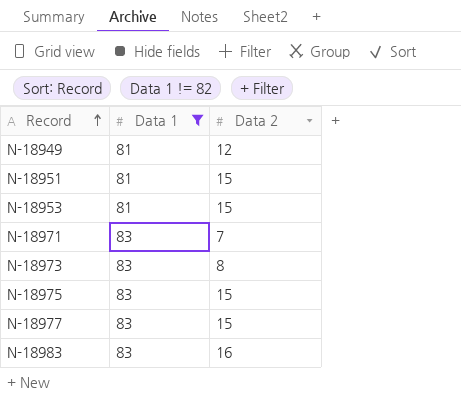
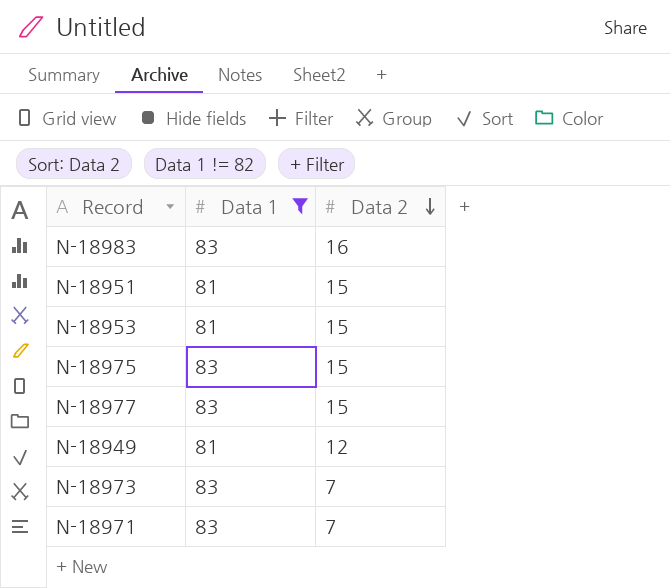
row order: Record ascending -> Data 2 descending
N-18973 | Data 2: 8 -> 7

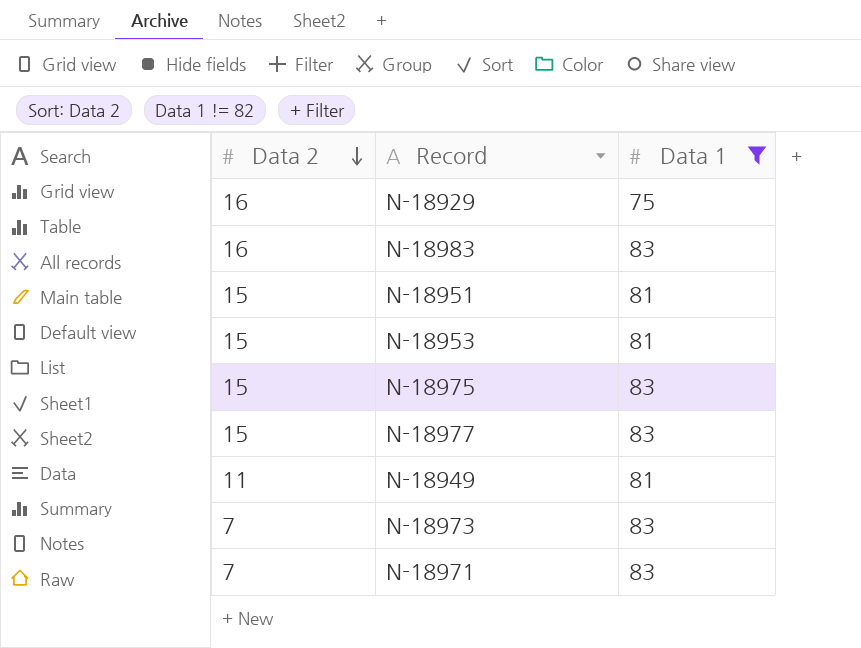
column Data 2 | position: 3 -> 1
row N-18929: none -> 16 | 75
N-18949 | Data 2: 12 -> 11

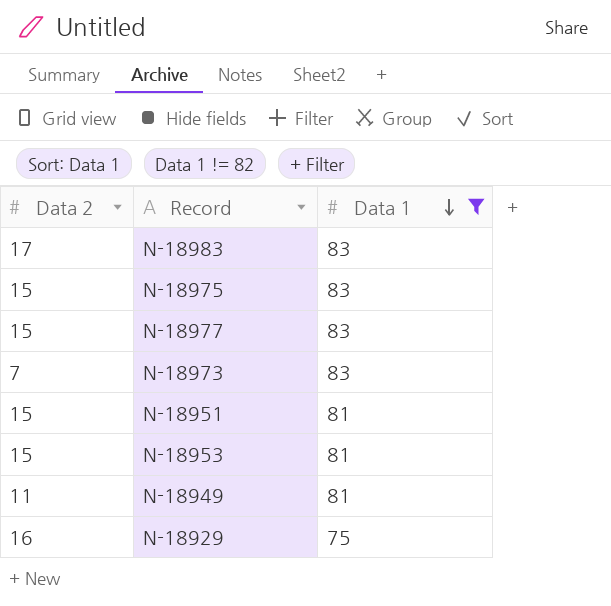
row order: Data 2 descending -> Data 1 descending
row N-18971: 7 | 83 -> none
N-18983 | Data 2: 16 -> 17

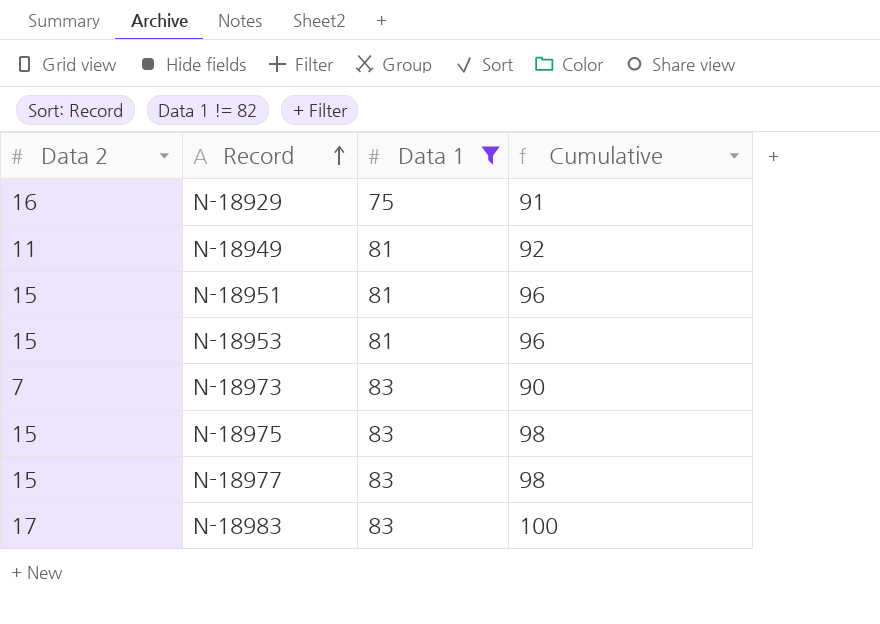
row order: Data 1 descending -> Record ascending
column Cumulative | formula: none -> [Data 2] + [Data 1]

